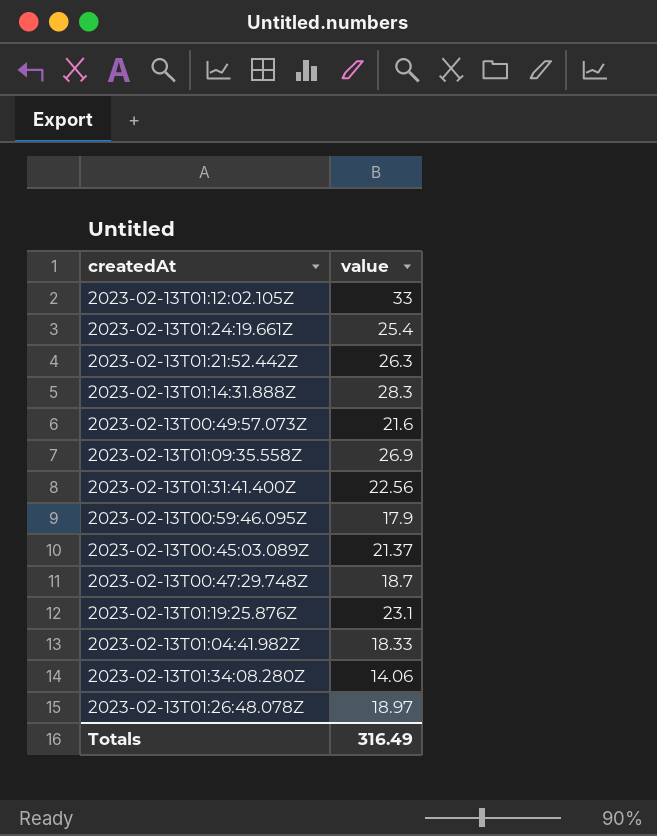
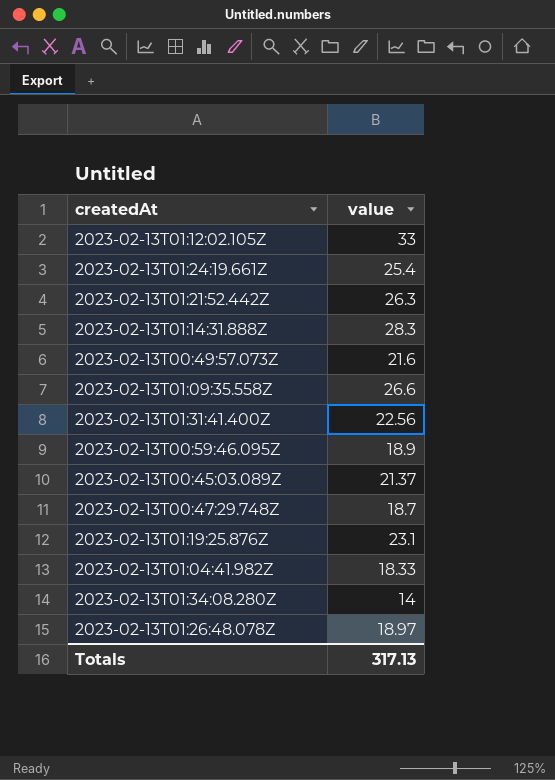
2023-02-13T01:09:35.558Z | value: 26.9 -> 26.6
2023-02-13T00:59:46.095Z | value: 17.9 -> 18.9
2023-02-13T01:34:08.280Z | value: 14.06 -> 14
Totals | value: 316.49 -> 317.13

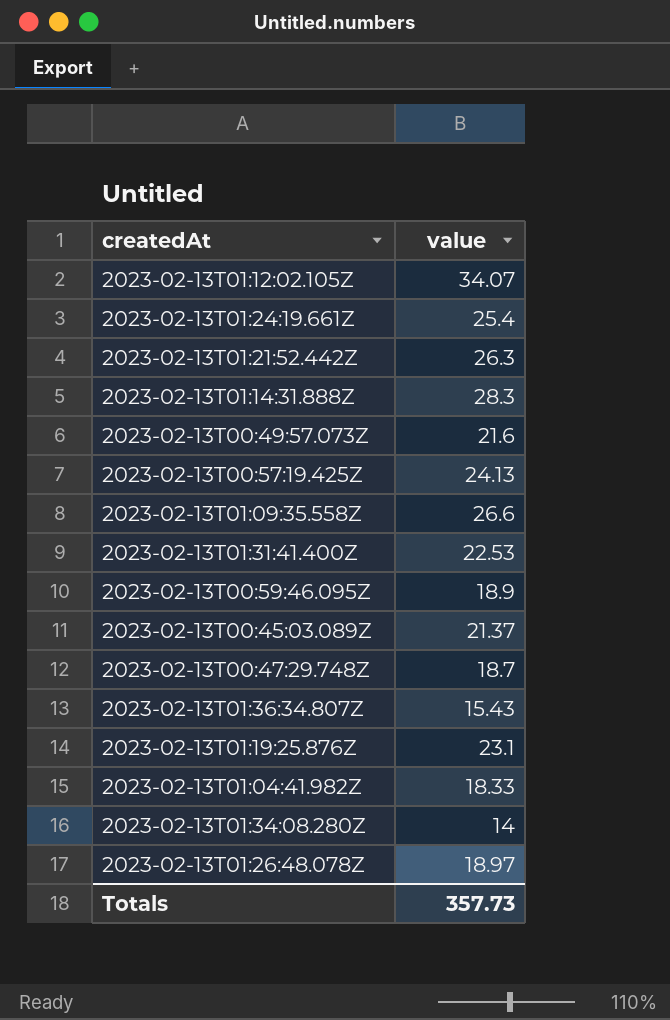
2023-02-13T01:12:02.105Z | value: 33 -> 34.07
row 2023-02-13T00:57:19.425Z: none -> 24.13
2023-02-13T01:31:41.400Z | value: 22.56 -> 22.53
row 2023-02-13T01:36:34.807Z: none -> 15.43
Totals | value: 317.13 -> 357.73

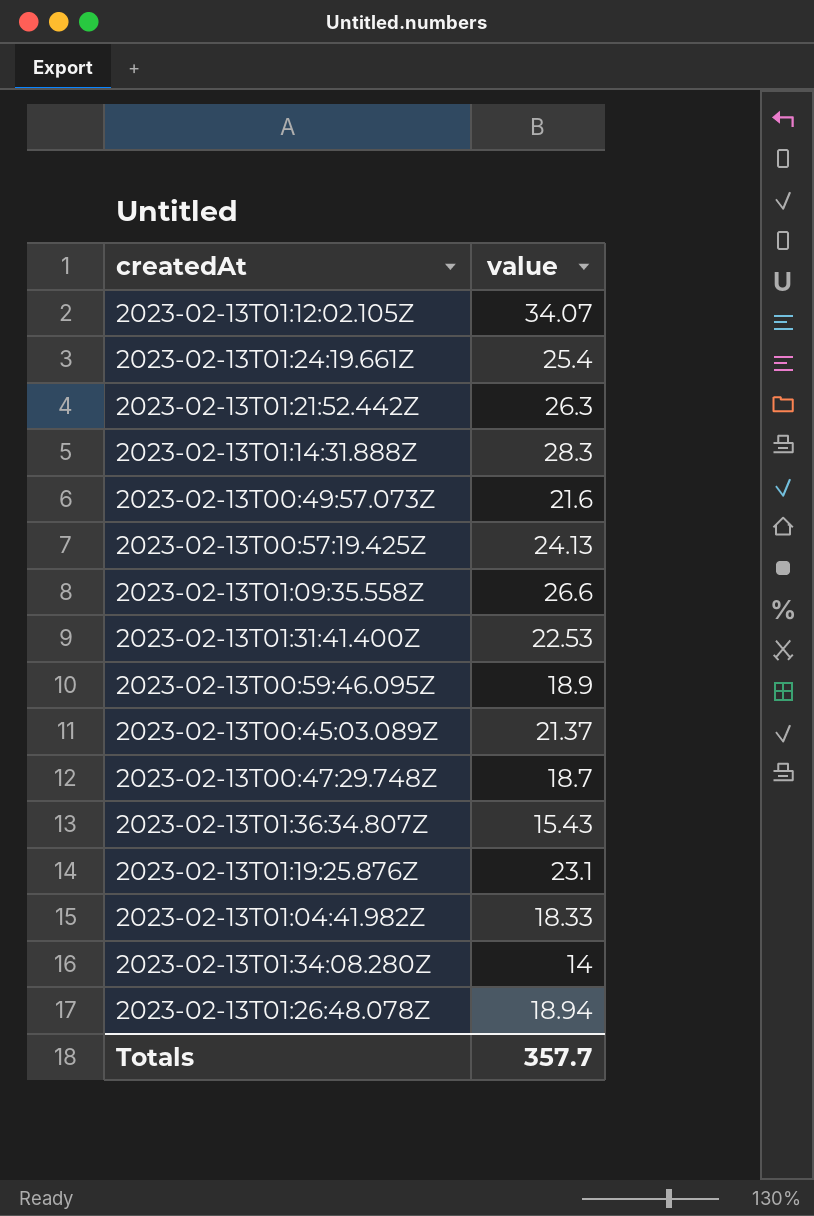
2023-02-13T01:26:48.078Z | value: 18.97 -> 18.94
Totals | value: 357.73 -> 357.7

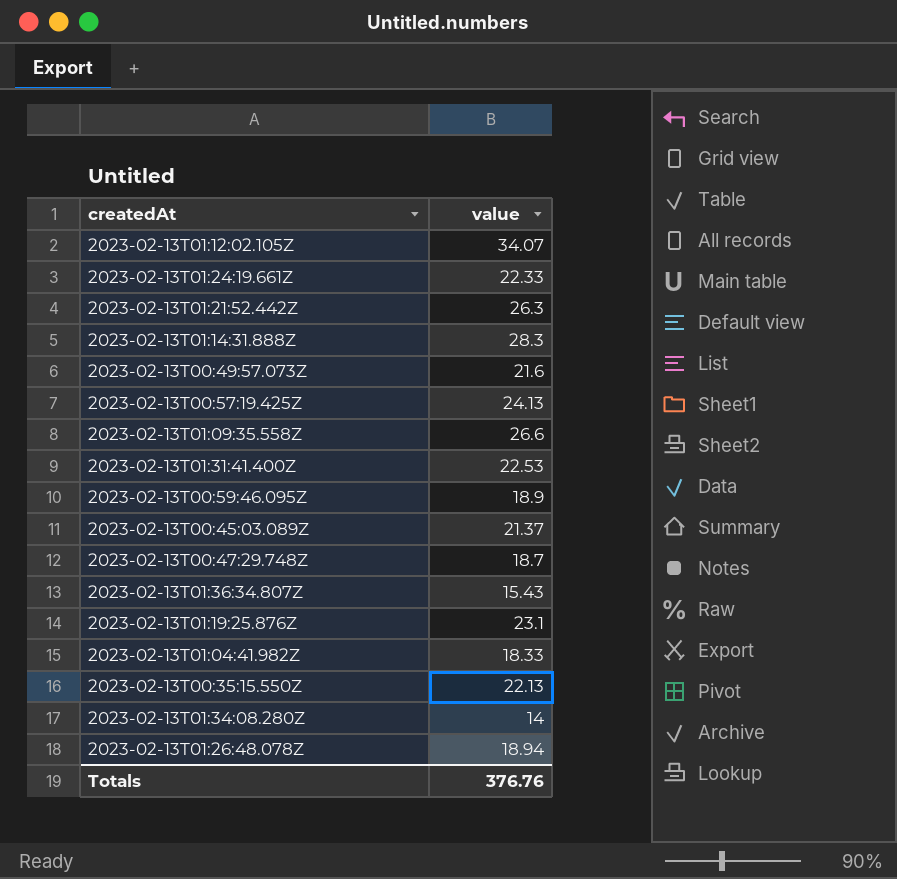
2023-02-13T01:24:19.661Z | value: 25.4 -> 22.33
row 2023-02-13T00:35:15.550Z: none -> 22.13
Totals | value: 357.7 -> 376.76

